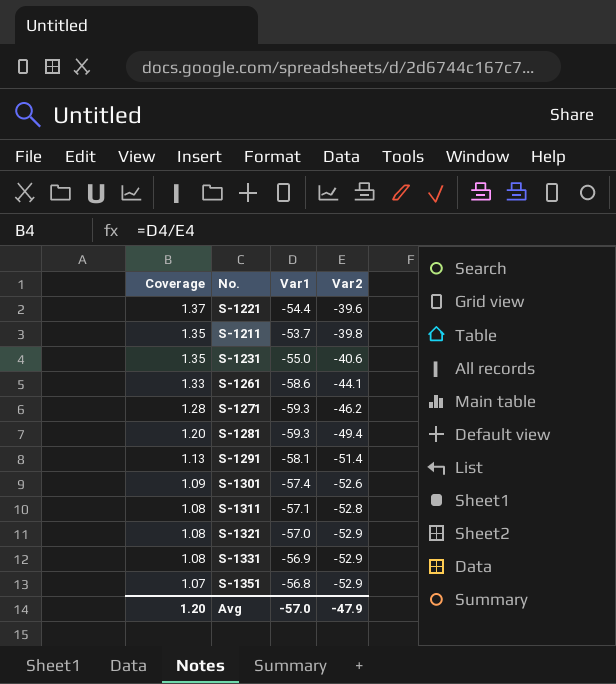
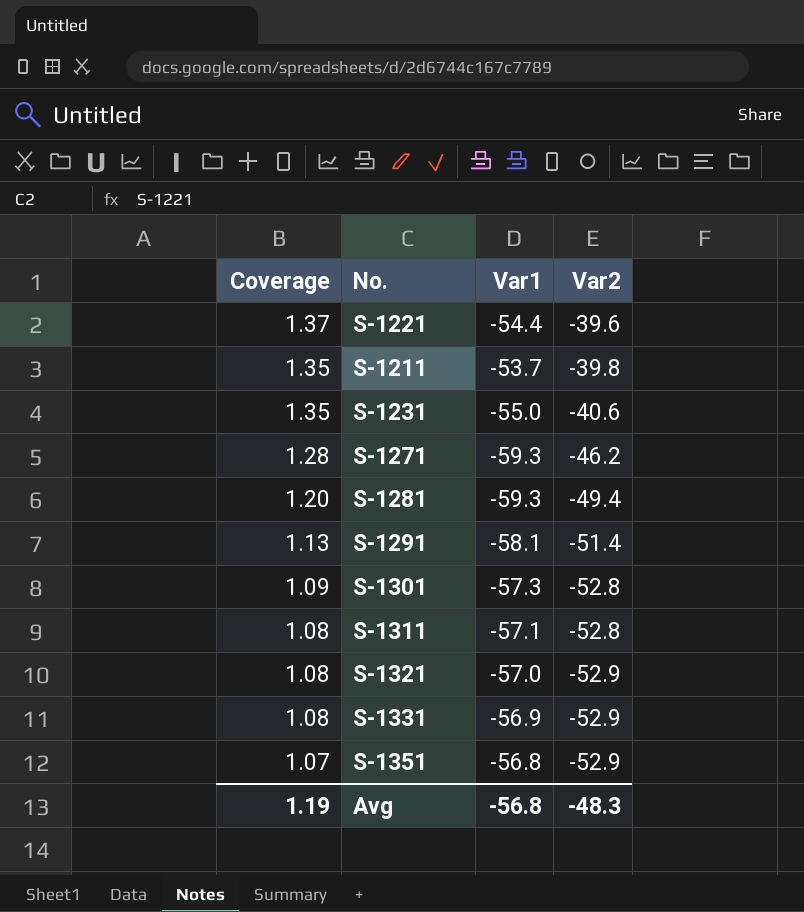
row S-1261: 1.33 | -58.6 | -44.1 -> none
S-1301 | Var1: -57.4 -> -57.3
S-1301 | Var2: -52.6 -> -52.8
Avg | Coverage: 1.20 -> 1.19
Avg | Var1: -57.0 -> -56.8
Avg | Var2: -47.9 -> -48.3

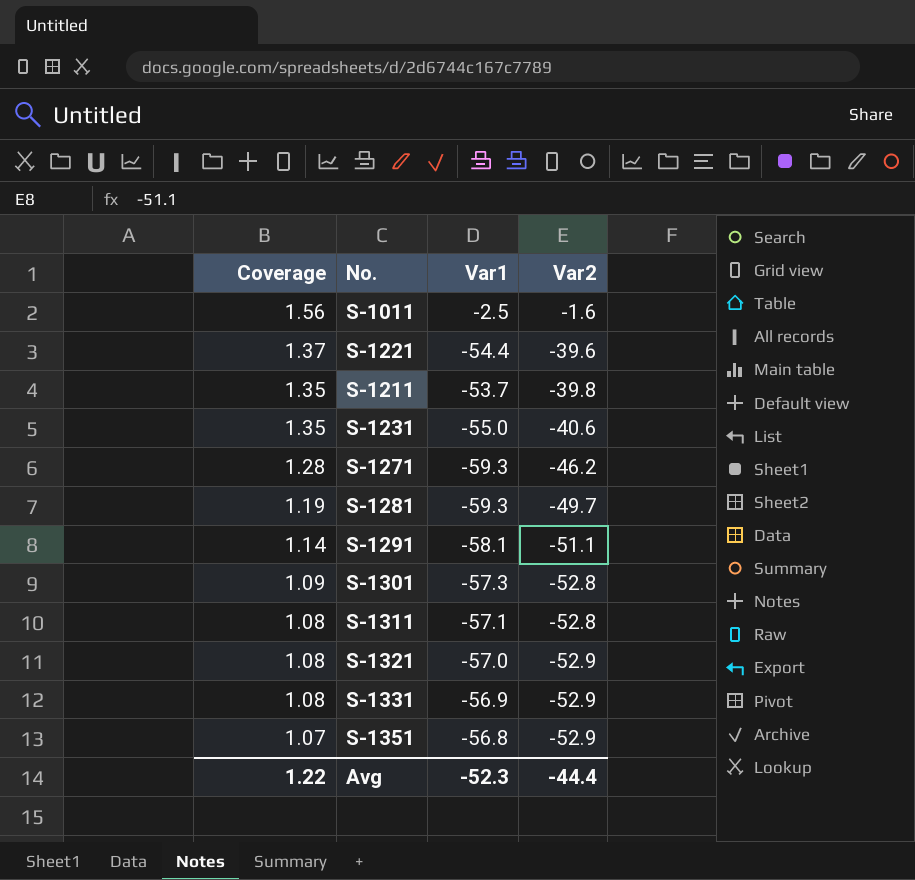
row S-1011: none -> 1.56 | -2.5 | -1.6
S-1281 | Coverage: 1.20 -> 1.19
S-1281 | Var2: -49.4 -> -49.7
S-1291 | Coverage: 1.13 -> 1.14
S-1291 | Var2: -51.4 -> -51.1
Avg | Coverage: 1.19 -> 1.22
Avg | Var1: -56.8 -> -52.3
Avg | Var2: -48.3 -> -44.4

